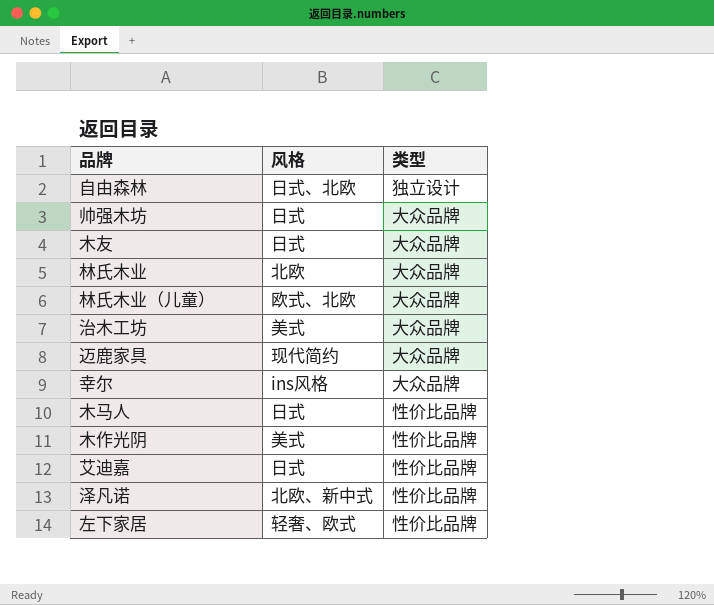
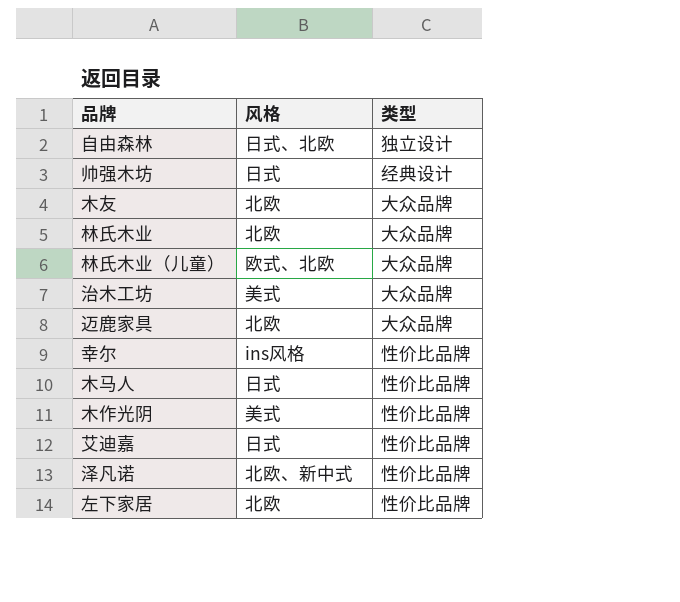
帅强木坊 | 类型: 大众品牌 -> 经典设计
木友 | 风格: 日式 -> 北欧
迈鹿家具 | 风格: 现代简约 -> 北欧
幸尔 | 类型: 大众品牌 -> 性价比品牌
左下家居 | 风格: 轻奢、欧式 -> 北欧

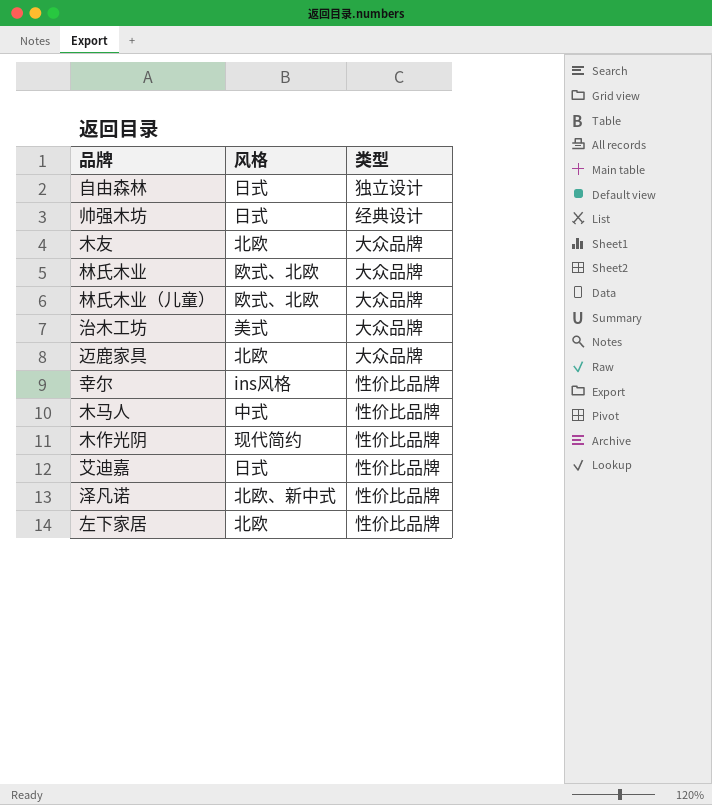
自由森林 | 风格: 日式、北欧 -> 日式
林氏木业 | 风格: 北欧 -> 欧式、北欧
木马人 | 风格: 日式 -> 中式
木作光阴 | 风格: 美式 -> 现代简约

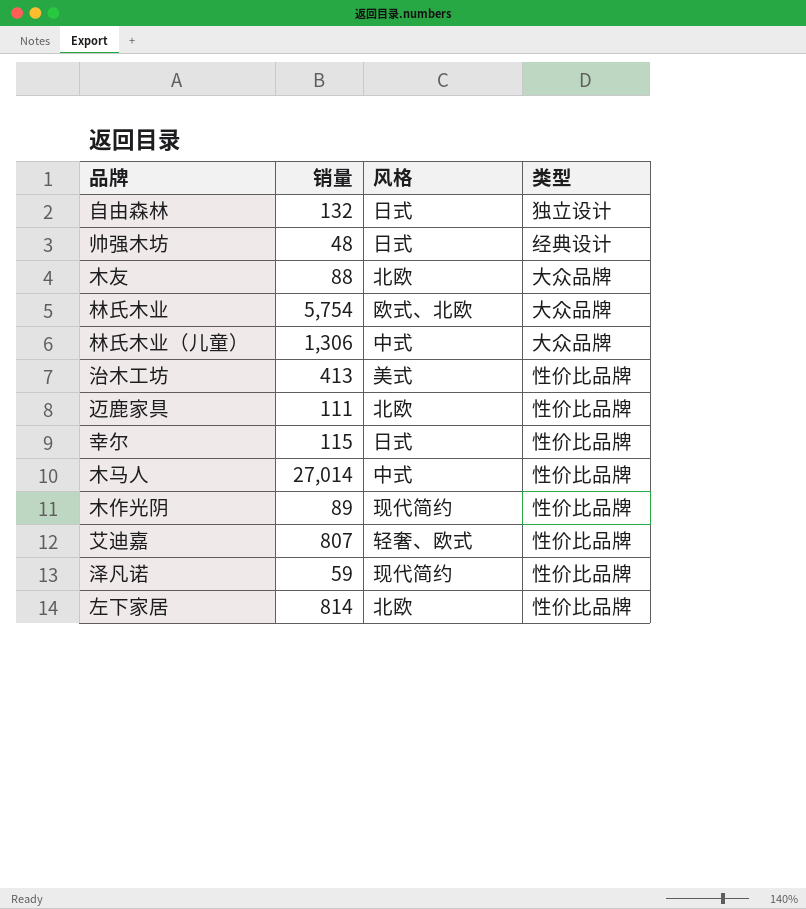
column 销量 | position: none -> 2
林氏木业（儿童） | 风格: 欧式、北欧 -> 中式
治木工坊 | 类型: 大众品牌 -> 性价比品牌
迈鹿家具 | 类型: 大众品牌 -> 性价比品牌
幸尔 | 风格: ins风格 -> 日式
艾迪嘉 | 风格: 日式 -> 轻奢、欧式
泽凡诺 | 风格: 北欧、新中式 -> 现代简约

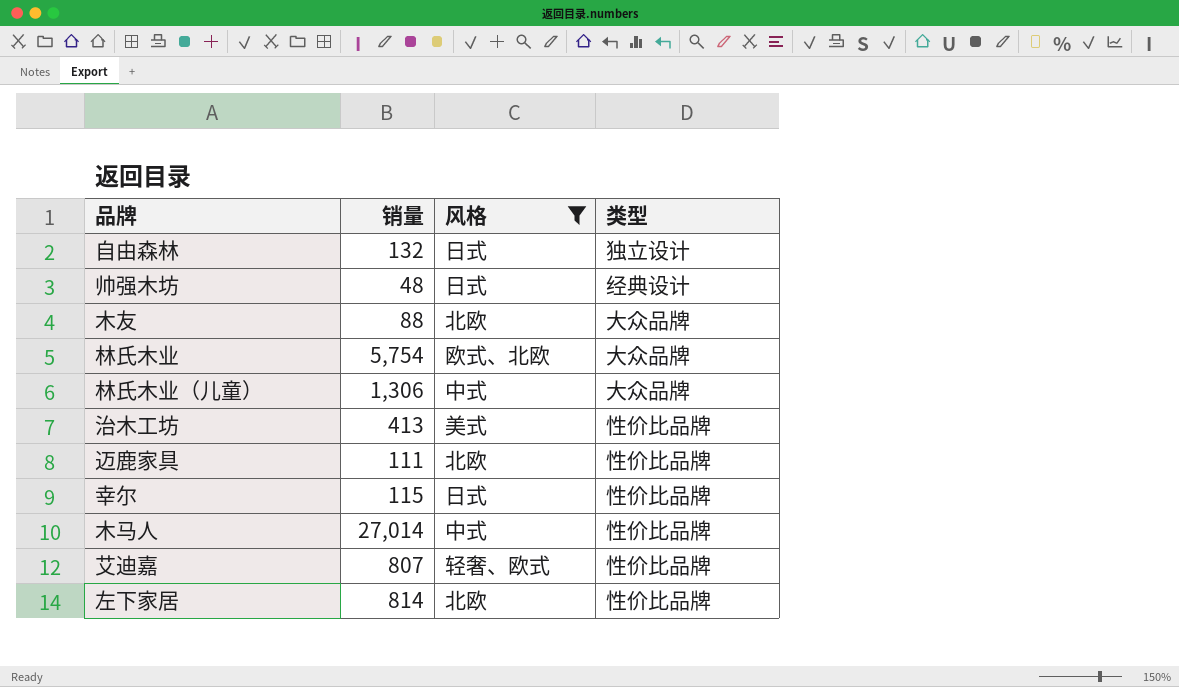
filter: none -> 风格 != 现代简约

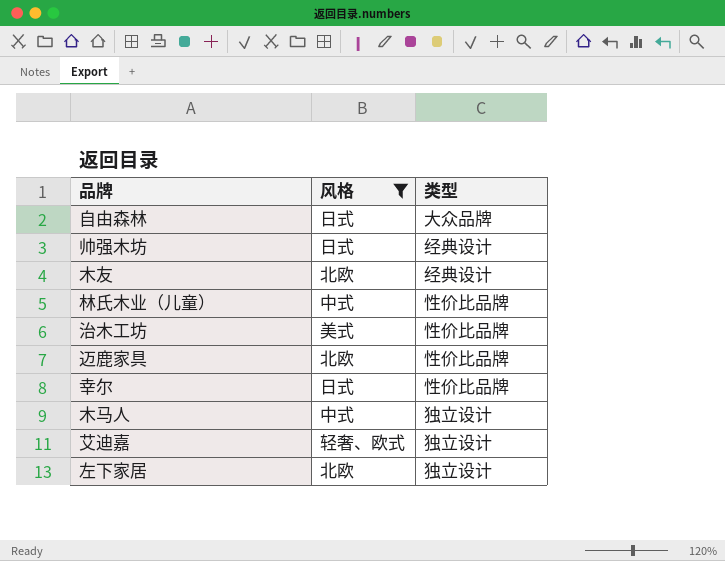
column 销量 | position: 2 -> none
row 林氏木业: 5,754 | 欧式、北欧 | 大众品牌 -> none
自由森林 | 类型: 独立设计 -> 大众品牌
木友 | 类型: 大众品牌 -> 经典设计
林氏木业（儿童） | 类型: 大众品牌 -> 性价比品牌
木马人 | 类型: 性价比品牌 -> 独立设计
艾迪嘉 | 类型: 性价比品牌 -> 独立设计
左下家居 | 类型: 性价比品牌 -> 独立设计

